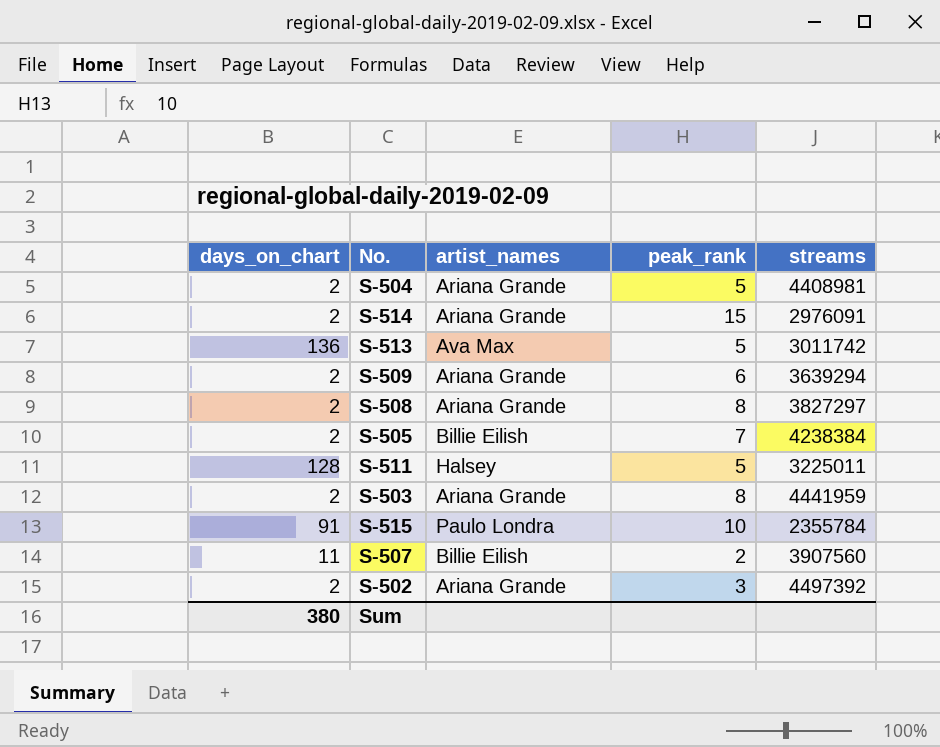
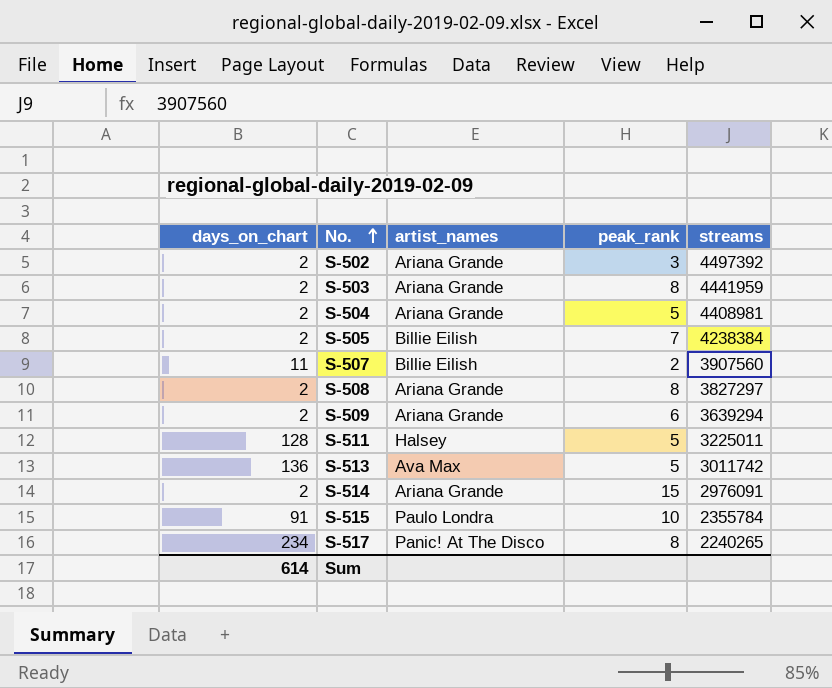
row order: none -> No. ascending
row S-517: none -> 234 | Panic! At The Disco | 8 | 2240265
Sum | days_on_chart: 380 -> 614

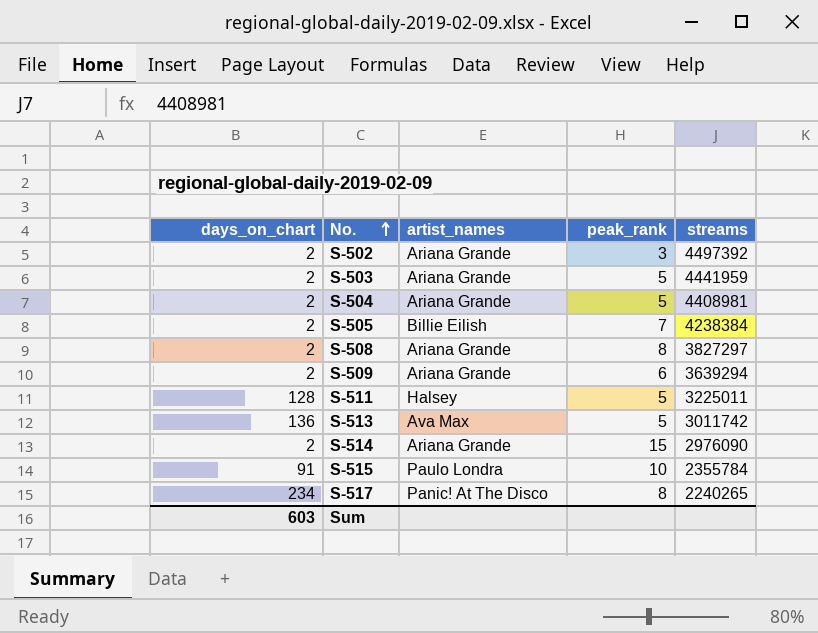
row S-507: 11 | Billie Eilish | 2 | 3907560 -> none
S-503 | peak_rank: 8 -> 5
S-514 | streams: 2976091 -> 2976090
Sum | days_on_chart: 614 -> 603

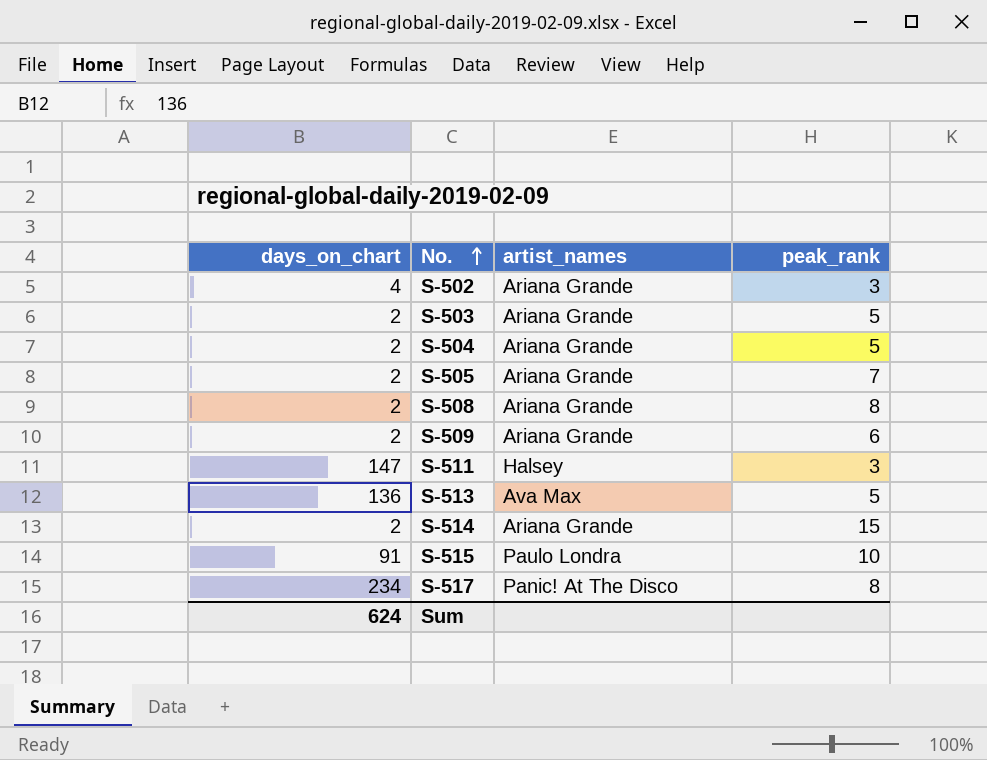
column streams | position: 5 -> none
S-502 | days_on_chart: 2 -> 4
S-505 | artist_names: Billie Eilish -> Ariana Grande
S-511 | days_on_chart: 128 -> 147
S-511 | peak_rank: 5 -> 3
Sum | days_on_chart: 603 -> 624

